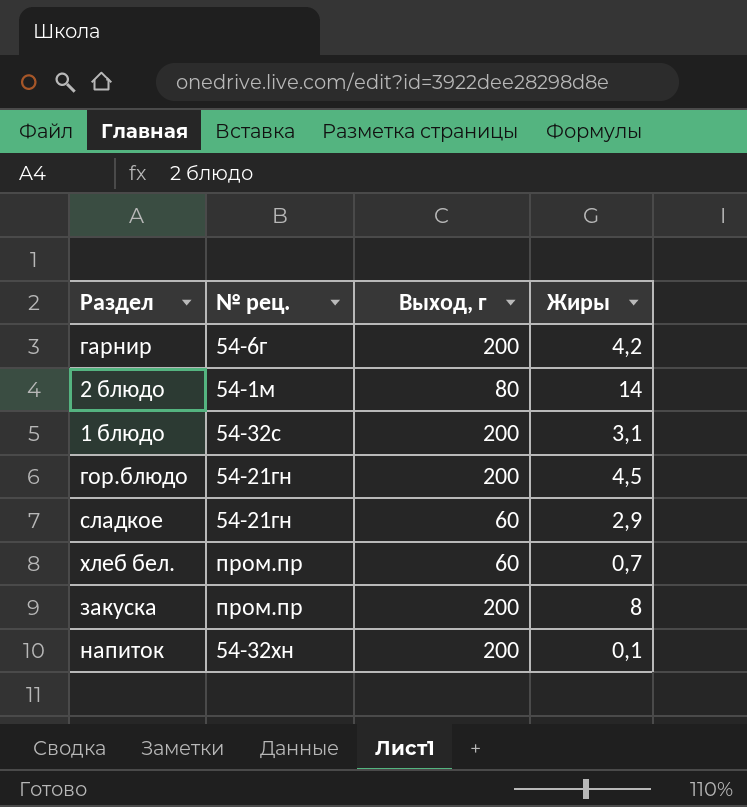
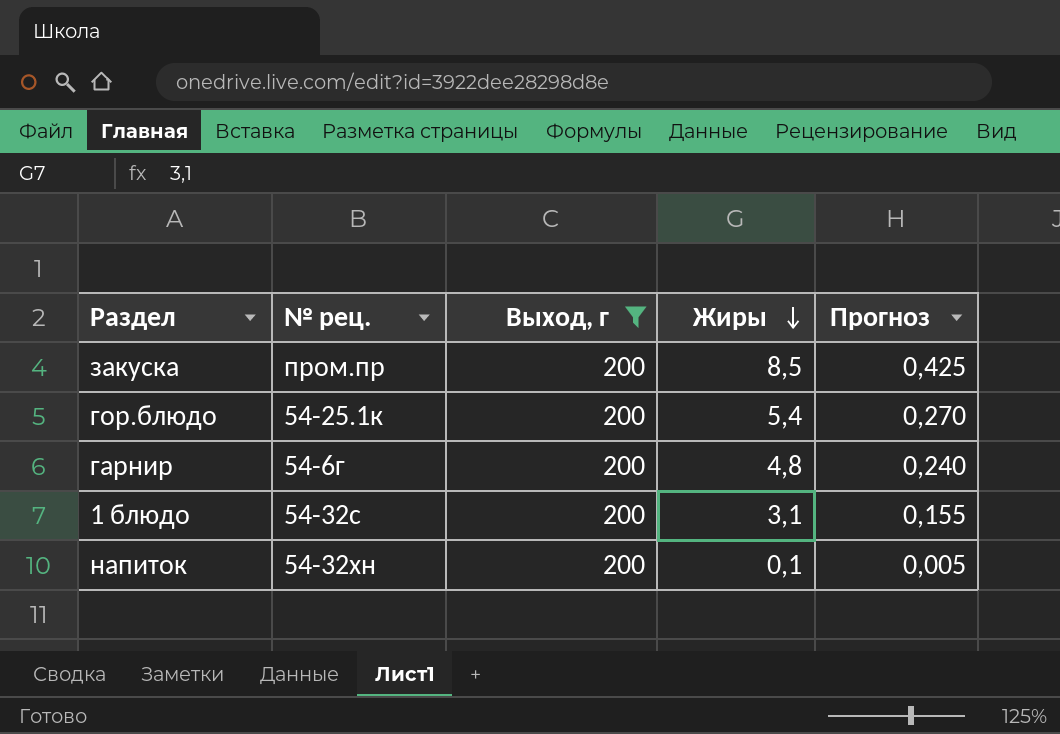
filter: none -> Выход, г = 200
row order: none -> Жиры descending
column Прогноз | formula: none -> [Жиры] * 0,05
закуска | Жиры: 8 -> 8,5
гор.блюдо | № рец.: 54-21гн -> 54-25.1к
гор.блюдо | Жиры: 4,5 -> 5,4
гарнир | Жиры: 4,2 -> 4,8

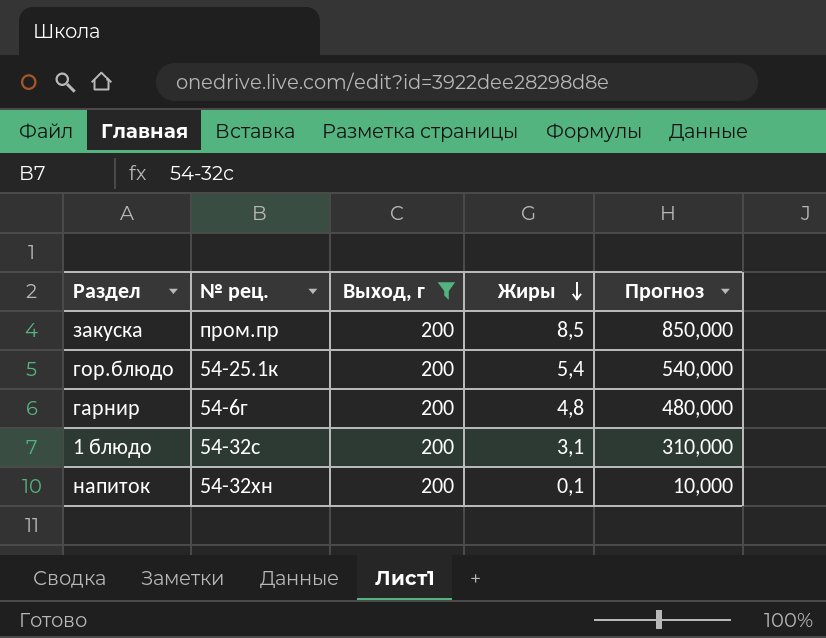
column Прогноз | formula: [Жиры] * 0,05 -> [Жиры] * 100

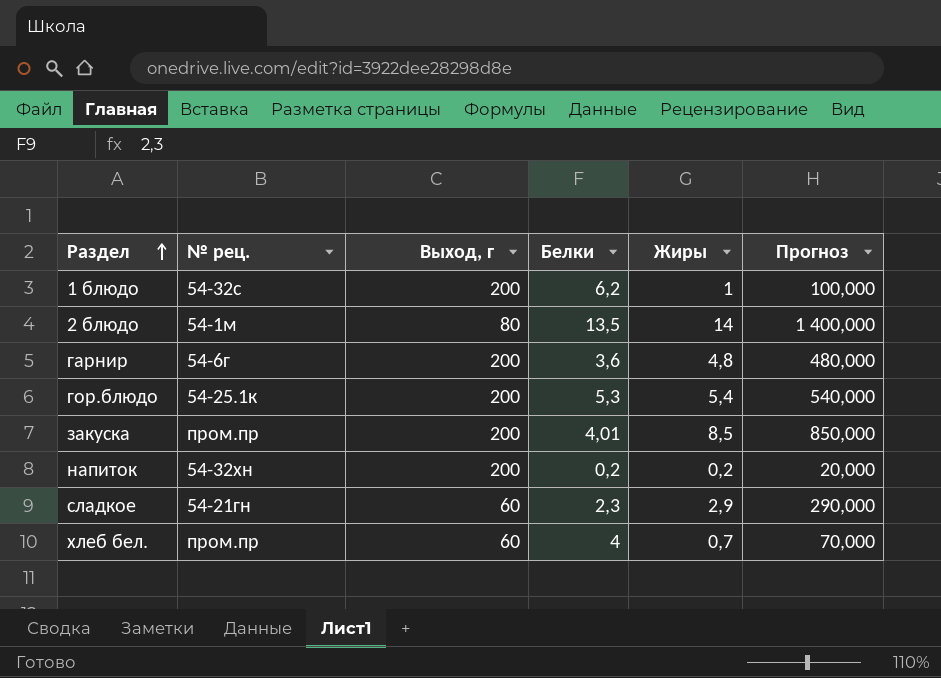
filter: Выход, г = 200 -> none
row order: Жиры descending -> Раздел ascending
column Белки | position: none -> 4
1 блюдо | Жиры: 3,1 -> 1
1 блюдо | Прогноз: 310,000 -> 100,000
напиток | Жиры: 0,1 -> 0,2
напиток | Прогноз: 10,000 -> 20,000

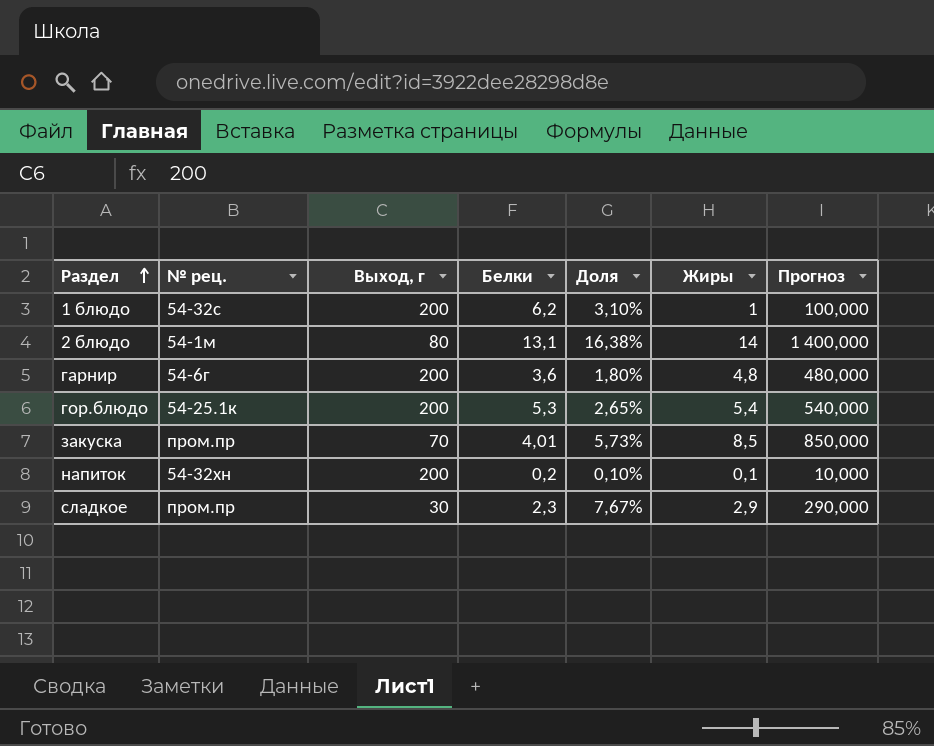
column Доля | formula: none -> [Белки] / [Выход, г]
row хлеб бел.: пром.пр | 60 | 4 | 0,7 | 70,000 -> none
2 блюдо | Белки: 13,5 -> 13,1
закуска | Выход, г: 200 -> 70
напиток | Жиры: 0,2 -> 0,1
напиток | Прогноз: 20,000 -> 10,000
сладкое | № рец.: 54-21гн -> пром.пр
сладкое | Выход, г: 60 -> 30

